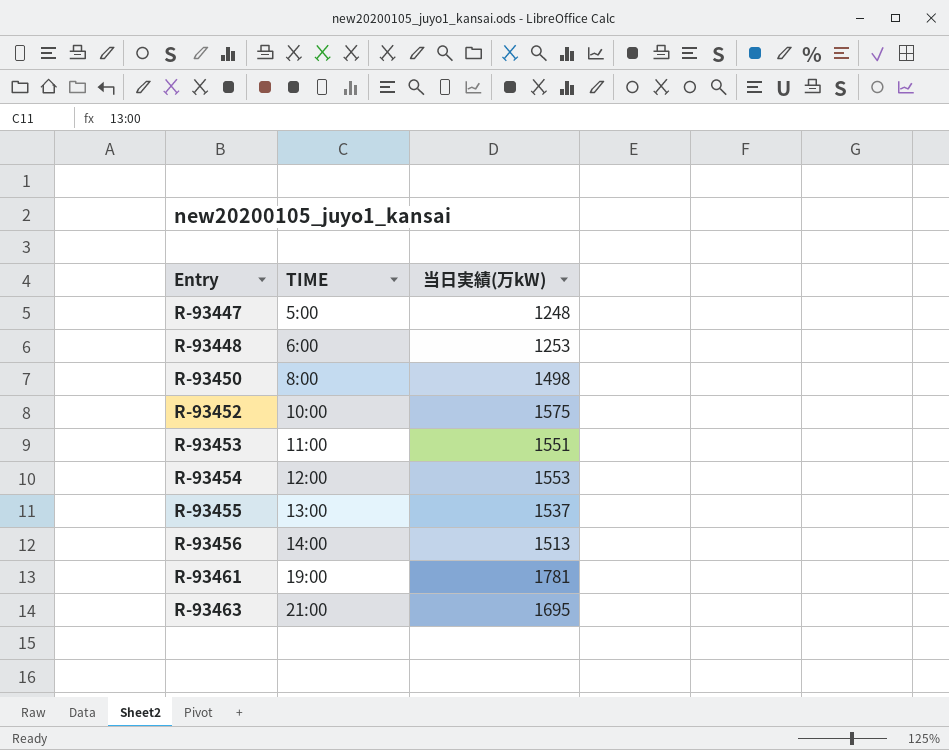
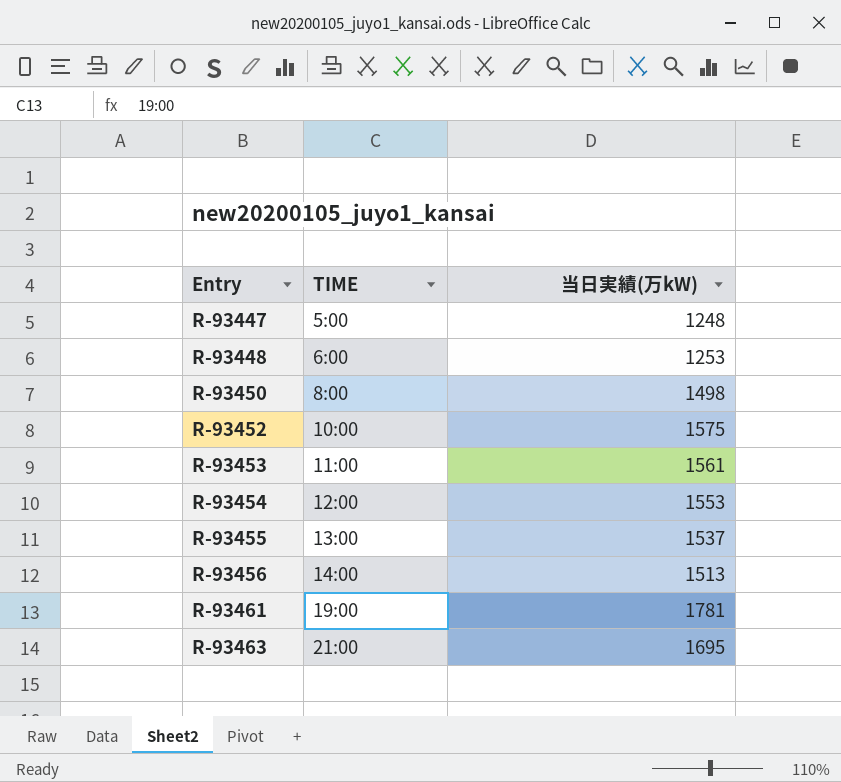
R-93453 | 当日実績(万kW): 1551 -> 1561

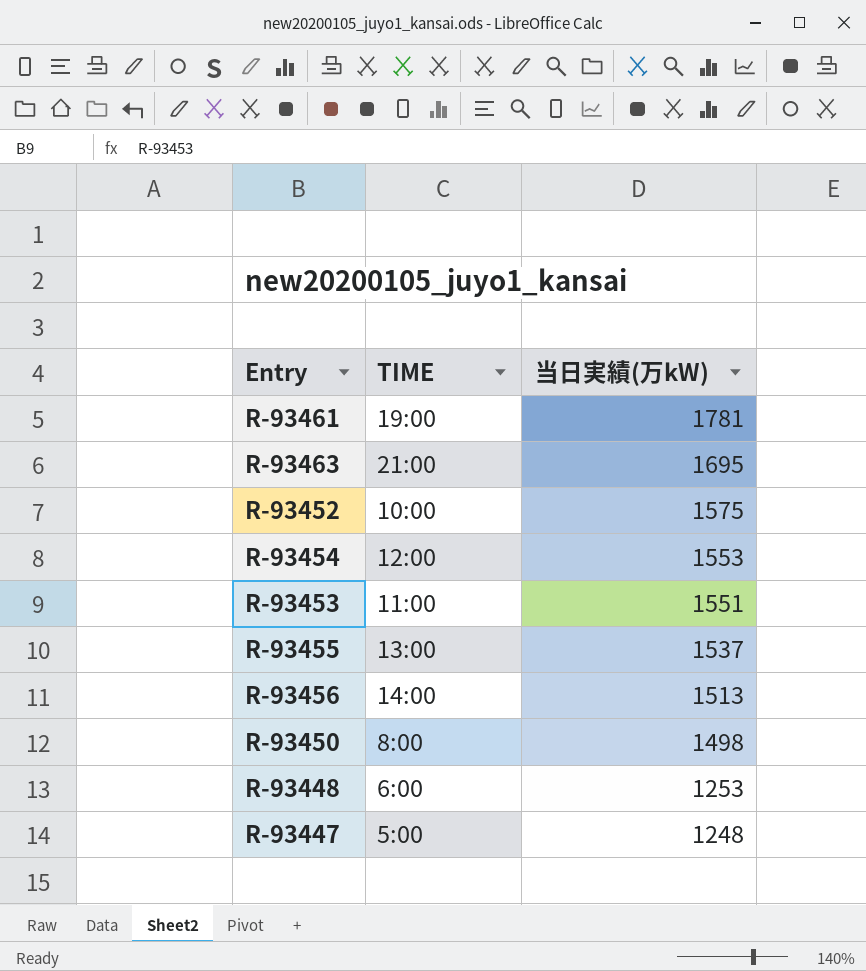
row order: Entry ascending -> 当日実績(万kW) descending
R-93453 | 当日実績(万kW): 1561 -> 1551

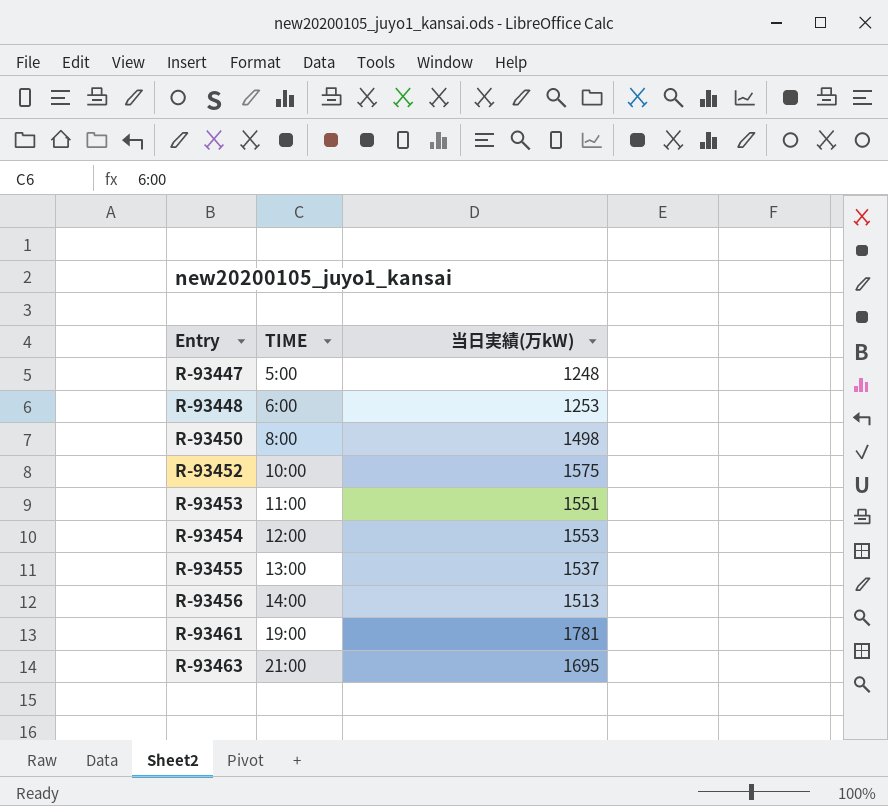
row order: 当日実績(万kW) descending -> Entry ascending

